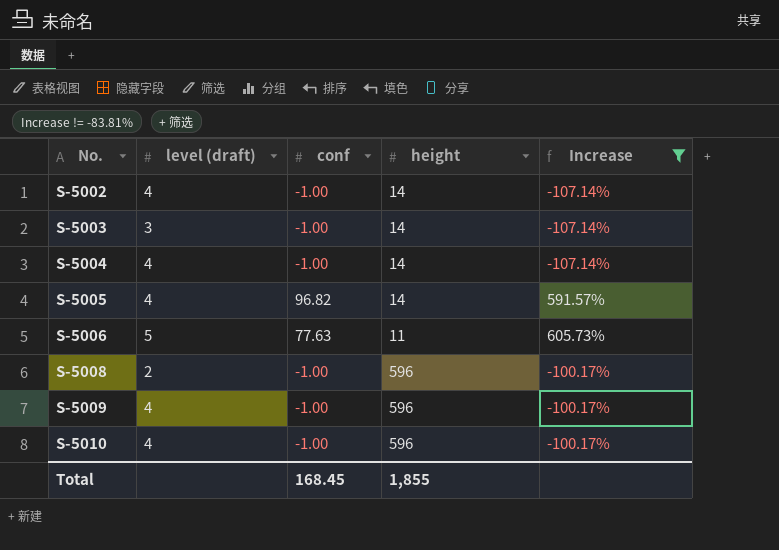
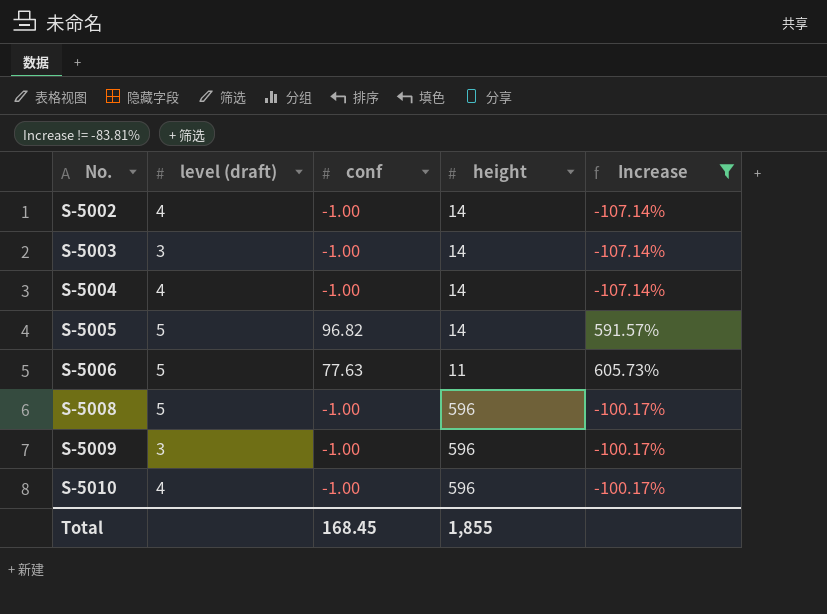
S-5005 | level (draft): 4 -> 5
S-5008 | level (draft): 2 -> 5
S-5009 | level (draft): 4 -> 3

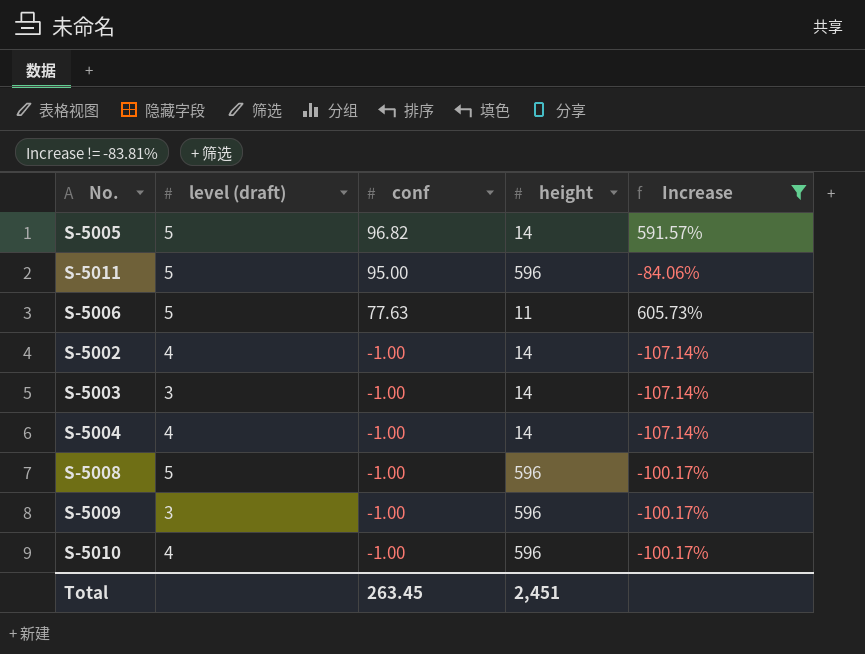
row order: No. ascending -> conf descending
row S-5011: none -> 5 | 95.00 | 596 | -84.06%
Total | conf: 168.45 -> 263.45
Total | height: 1,855 -> 2,451

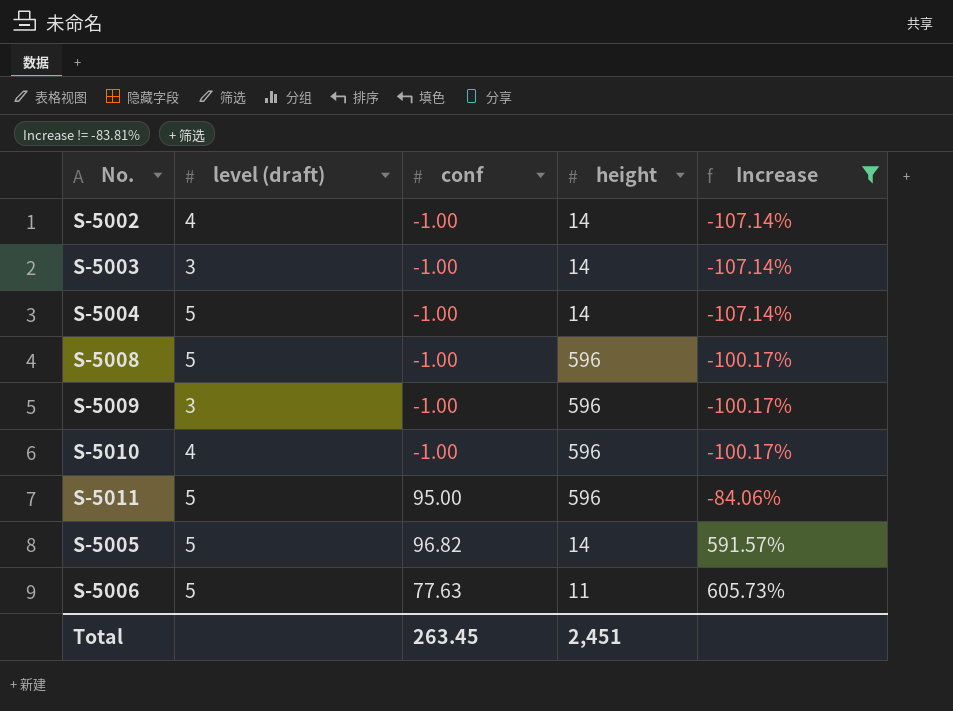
row order: conf descending -> Increase ascending
S-5004 | level (draft): 4 -> 5

